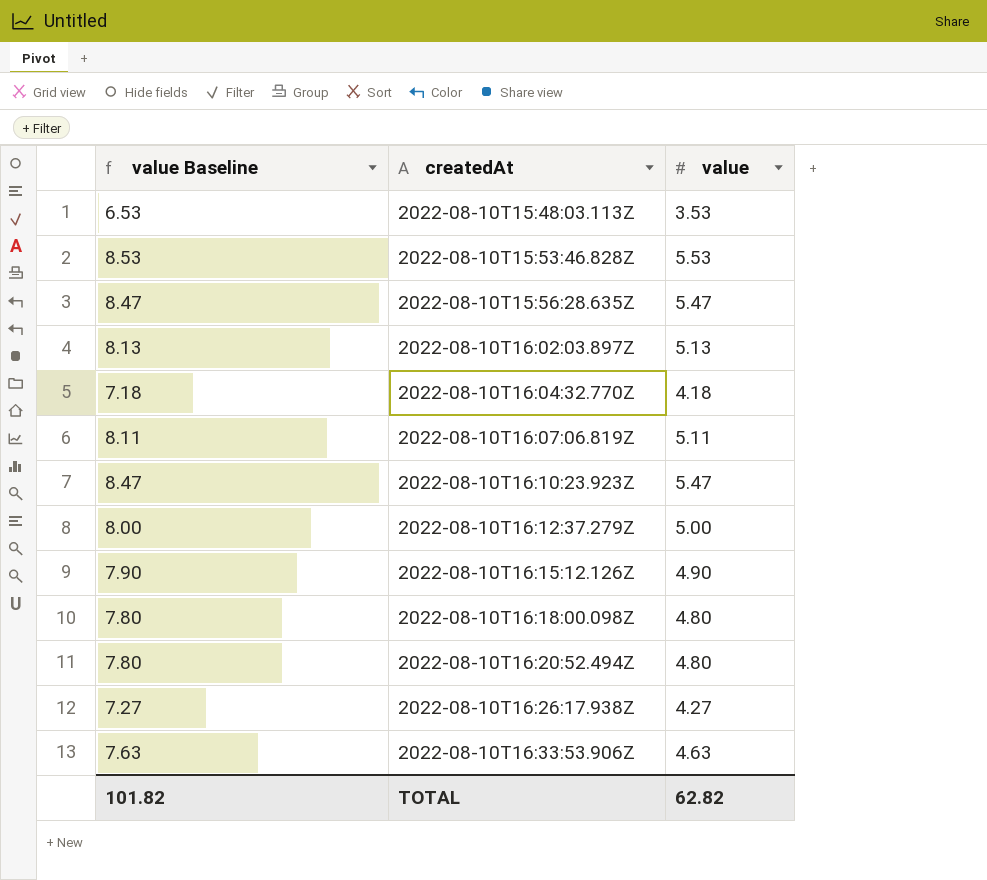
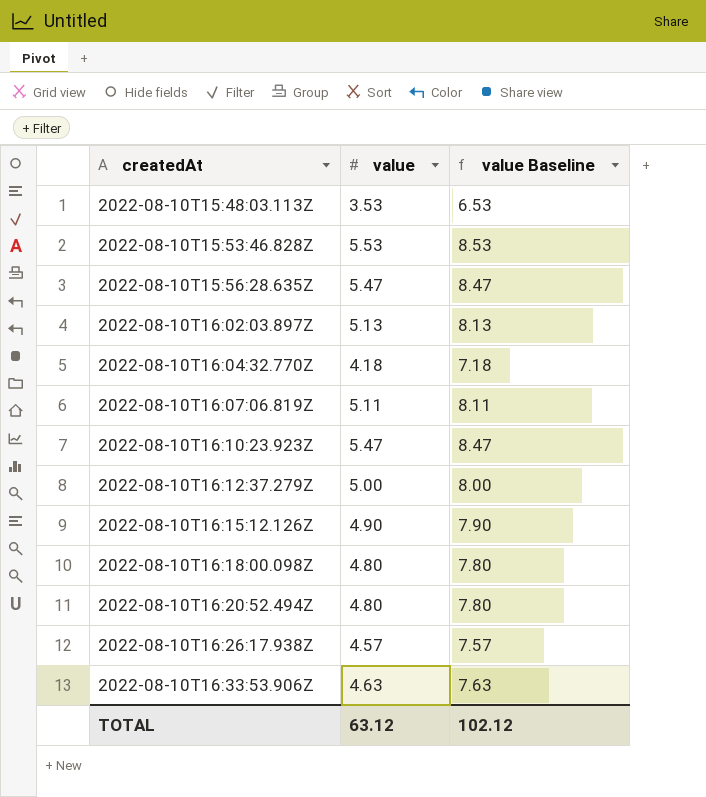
column value Baseline | position: 1 -> 3
2022-08-10T16:26:17.938Z | value: 4.27 -> 4.57
2022-08-10T16:26:17.938Z | value Baseline: 7.27 -> 7.57
TOTAL | value: 62.82 -> 63.12
TOTAL | value Baseline: 101.82 -> 102.12

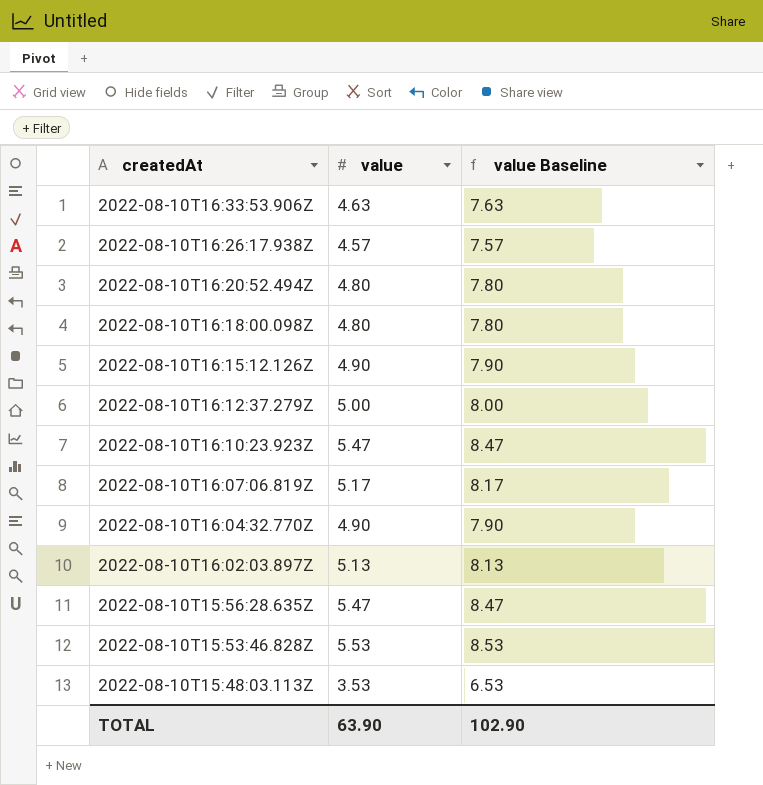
row order: createdAt ascending -> createdAt descending
2022-08-10T16:07:06.819Z | value: 5.11 -> 5.17
2022-08-10T16:07:06.819Z | value Baseline: 8.11 -> 8.17
2022-08-10T16:04:32.770Z | value: 4.18 -> 4.90
2022-08-10T16:04:32.770Z | value Baseline: 7.18 -> 7.90
TOTAL | value: 63.12 -> 63.90
TOTAL | value Baseline: 102.12 -> 102.90

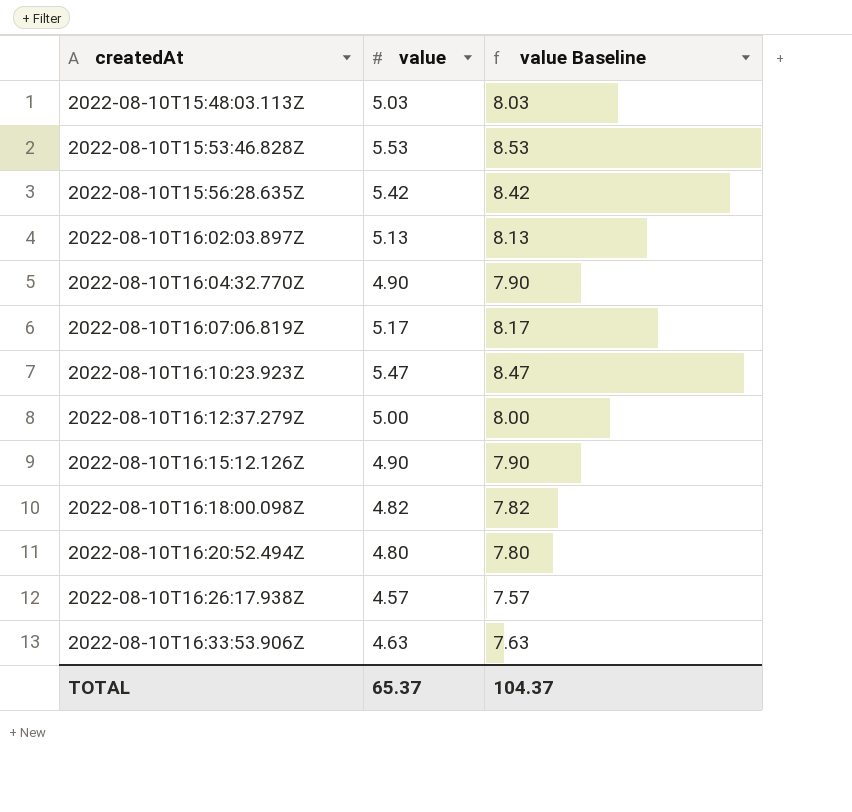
row order: createdAt descending -> createdAt ascending
2022-08-10T15:48:03.113Z | value: 3.53 -> 5.03
2022-08-10T15:48:03.113Z | value Baseline: 6.53 -> 8.03
2022-08-10T15:56:28.635Z | value: 5.47 -> 5.42
2022-08-10T15:56:28.635Z | value Baseline: 8.47 -> 8.42
2022-08-10T16:18:00.098Z | value: 4.80 -> 4.82
2022-08-10T16:18:00.098Z | value Baseline: 7.80 -> 7.82
TOTAL | value: 63.90 -> 65.37
TOTAL | value Baseline: 102.90 -> 104.37

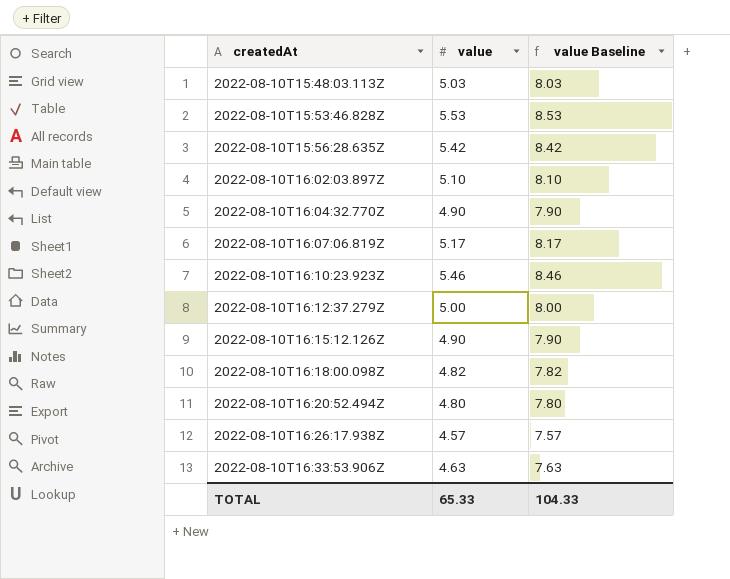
2022-08-10T16:02:03.897Z | value: 5.13 -> 5.10
2022-08-10T16:02:03.897Z | value Baseline: 8.13 -> 8.10
2022-08-10T16:10:23.923Z | value: 5.47 -> 5.46
2022-08-10T16:10:23.923Z | value Baseline: 8.47 -> 8.46
TOTAL | value: 65.37 -> 65.33
TOTAL | value Baseline: 104.37 -> 104.33

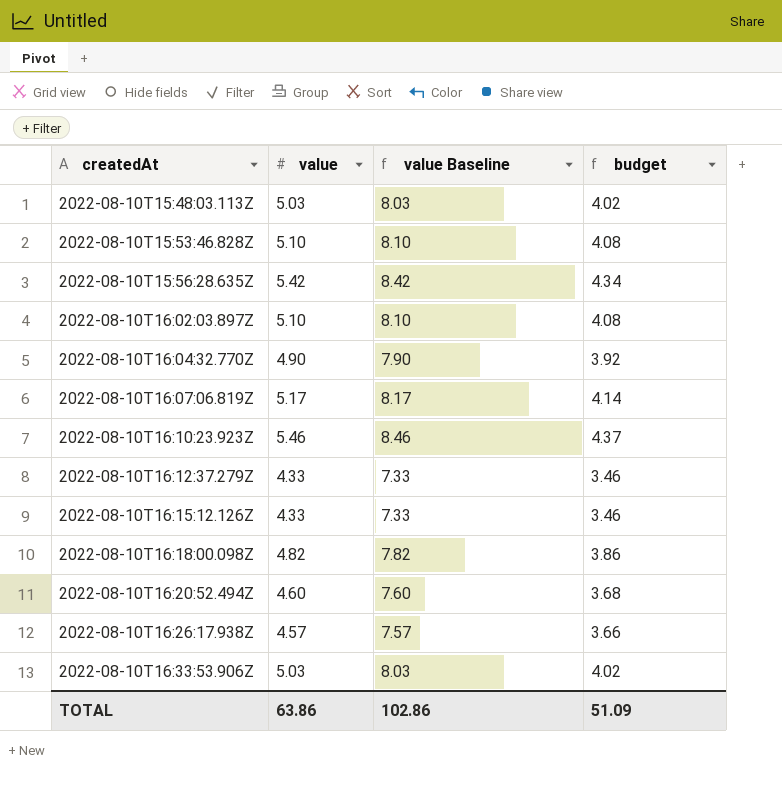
column budget | formula: none -> [value] * 0.8
2022-08-10T15:53:46.828Z | value: 5.53 -> 5.10
2022-08-10T15:53:46.828Z | value Baseline: 8.53 -> 8.10
2022-08-10T16:12:37.279Z | value: 5.00 -> 4.33
2022-08-10T16:12:37.279Z | value Baseline: 8.00 -> 7.33
2022-08-10T16:15:12.126Z | value: 4.90 -> 4.33
2022-08-10T16:15:12.126Z | value Baseline: 7.90 -> 7.33
2022-08-10T16:20:52.494Z | value: 4.80 -> 4.60
2022-08-10T16:20:52.494Z | value Baseline: 7.80 -> 7.60
2022-08-10T16:33:53.906Z | value: 4.63 -> 5.03
2022-08-10T16:33:53.906Z | value Baseline: 7.63 -> 8.03
TOTAL | value: 65.33 -> 63.86
TOTAL | value Baseline: 104.33 -> 102.86

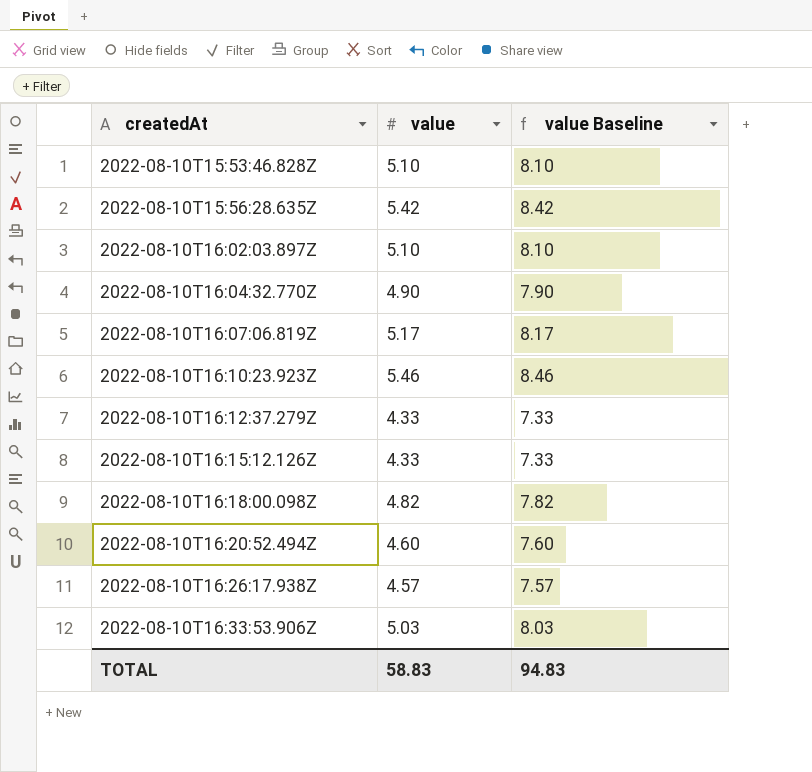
column budget | formula: [value] * 0.8 -> none
row 2022-08-10T15:48:03.113Z: 5.03 | 8.03 | 4.02 -> none
TOTAL | value: 63.86 -> 58.83
TOTAL | value Baseline: 102.86 -> 94.83

